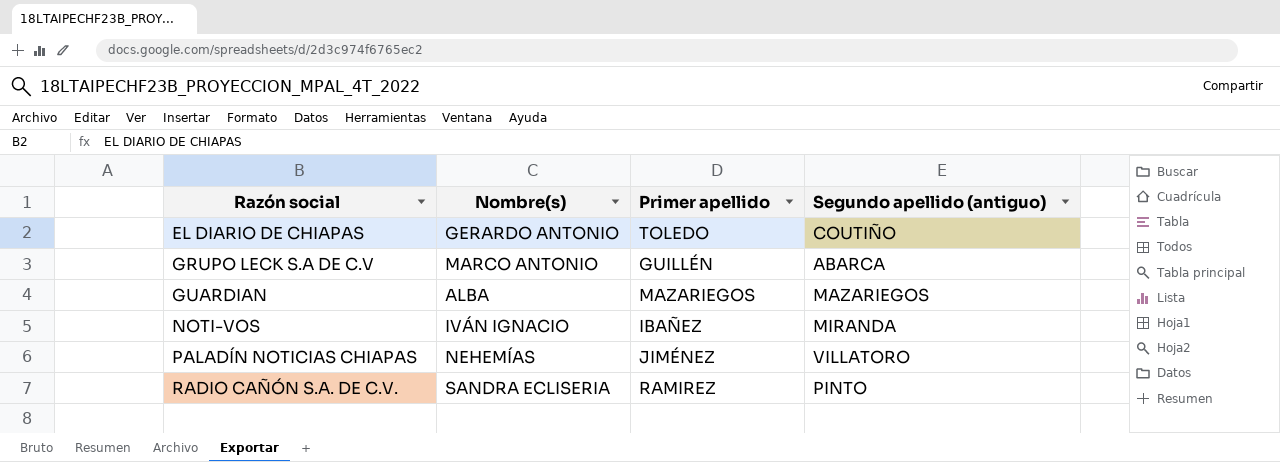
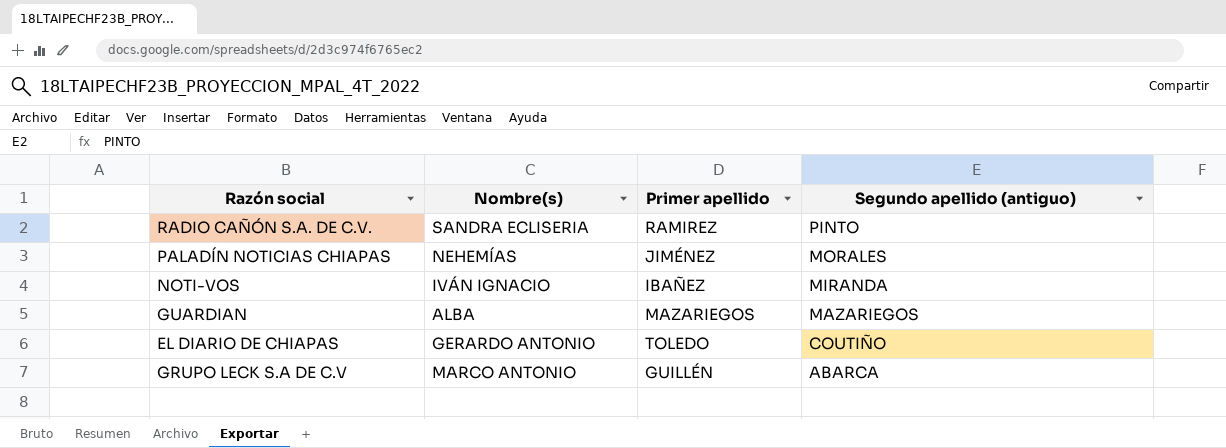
row order: Razón social ascending -> Segundo apellido (antiguo) descending
PALADÍN NOTICIAS CHIAPAS | Segundo apellido (antiguo): VILLATORO -> MORALES

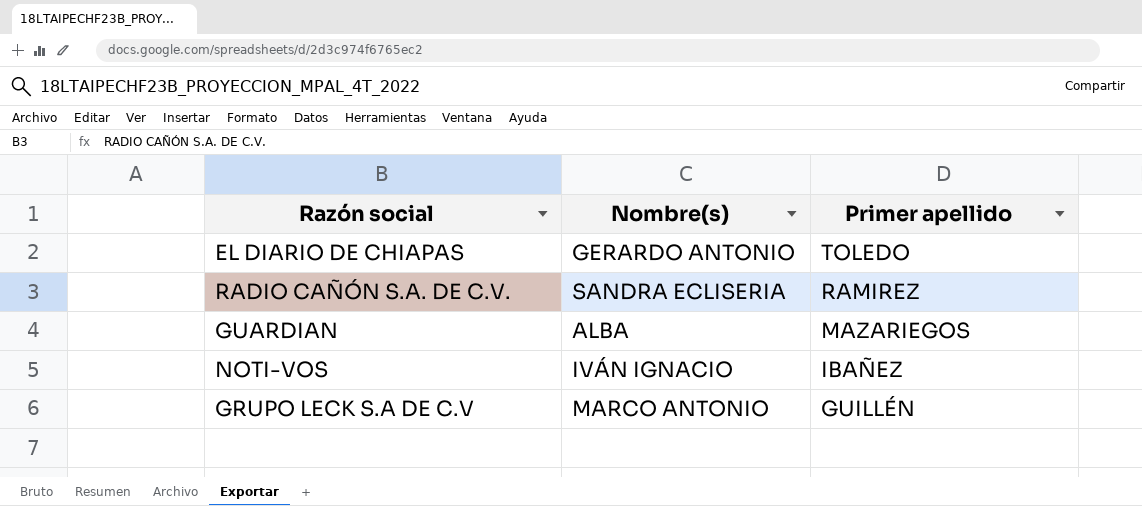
row order: Segundo apellido (antiguo) descending -> Primer apellido descending
column Segundo apellido (antiguo) | position: 4 -> none
row PALADÍN NOTICIAS CHIAPAS: NEHEMÍAS | JIMÉNEZ | MORALES -> none

